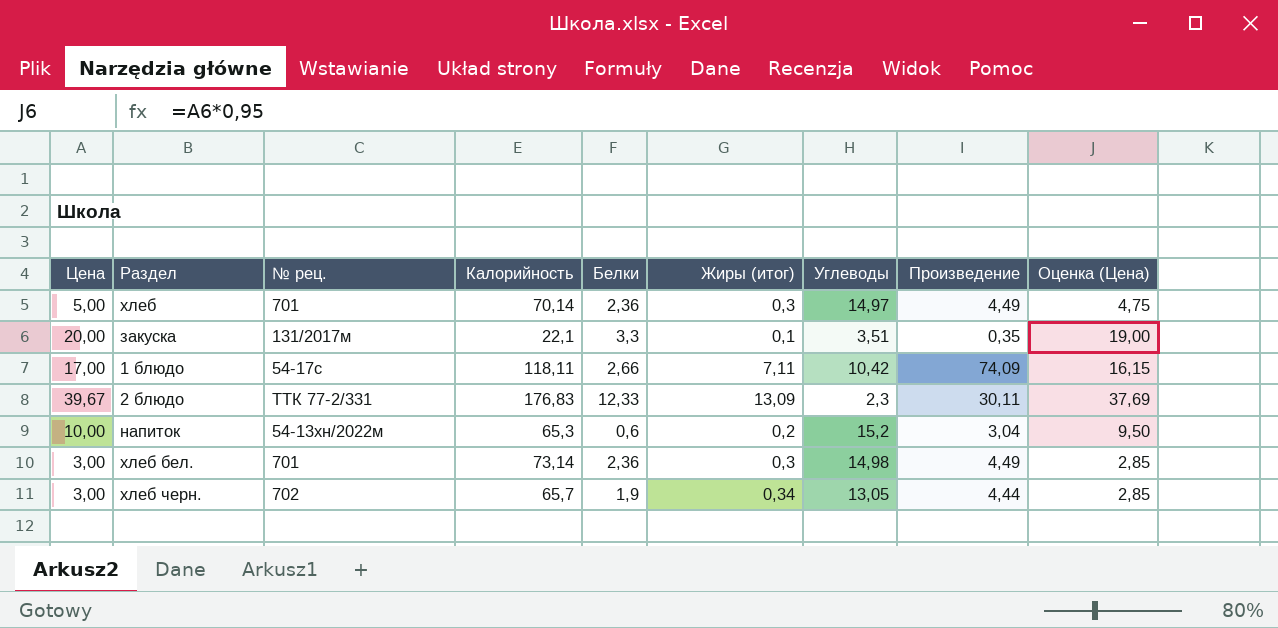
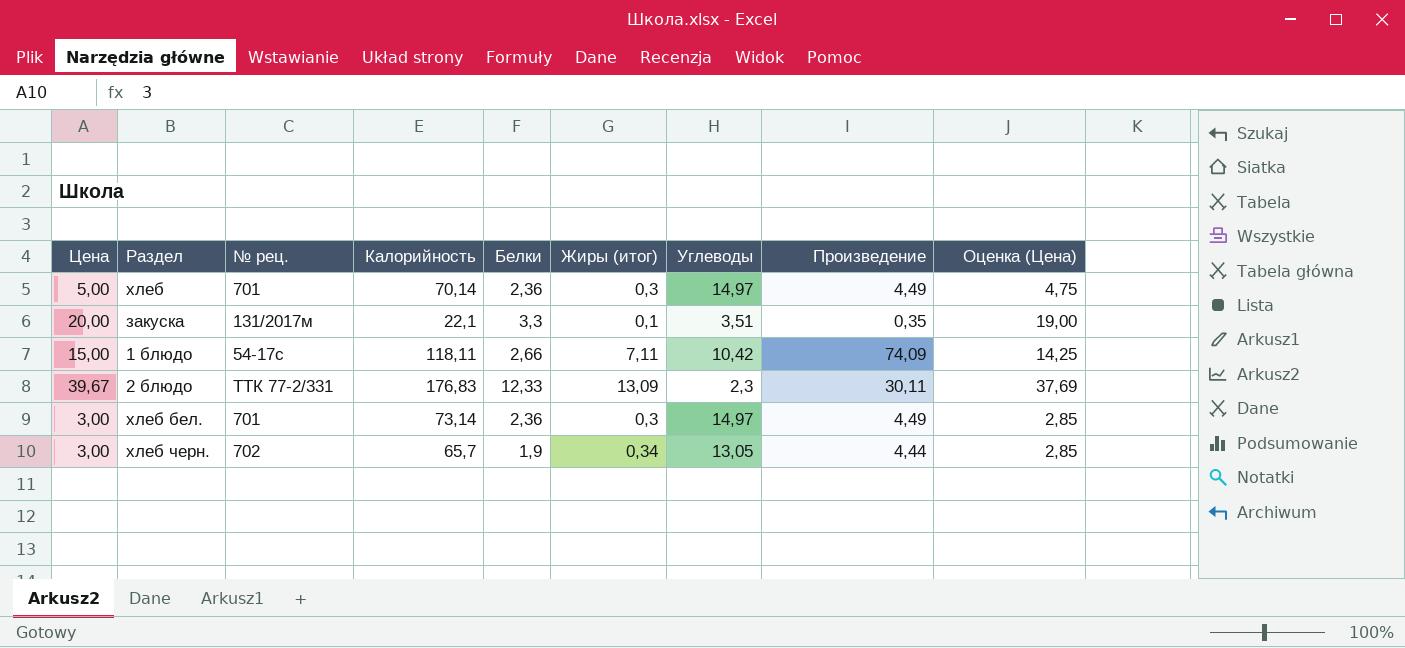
row напиток: 10,00 | 54-13хн/2022м | 65,3 | 0,6 | 0,2 | 15,2 | 3,04 | 9,50 -> none
1 блюдо | Цена: 17,00 -> 15,00
1 блюдо | Оценка (Цена): 16,15 -> 14,25
хлеб бел. | Углеводы: 14,98 -> 14,97

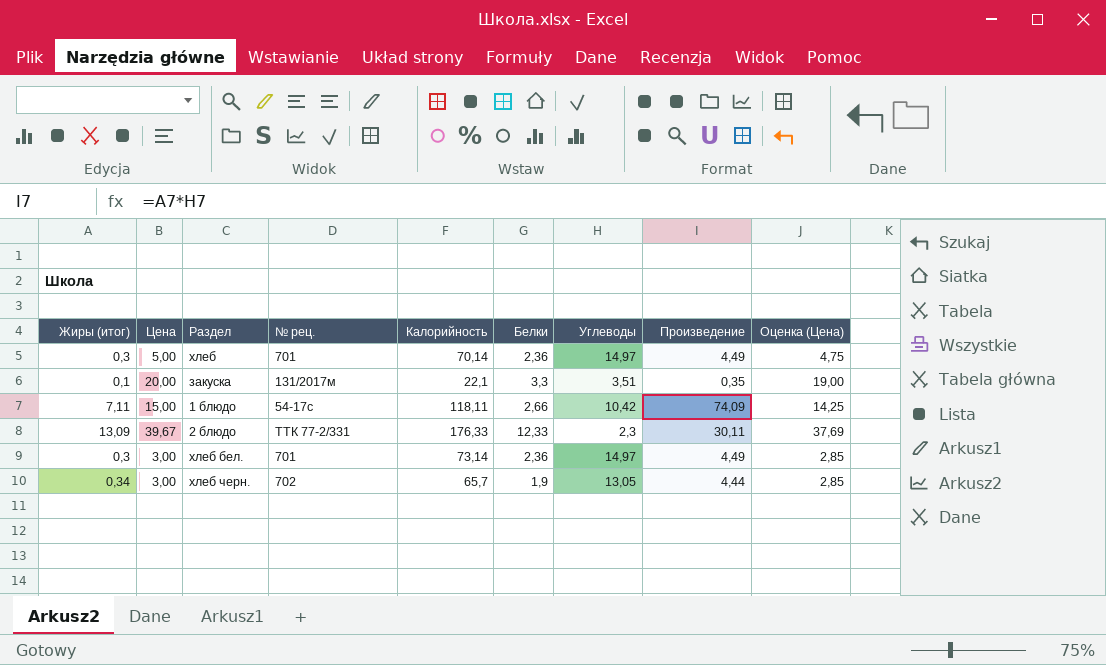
column Жиры (итог) | position: 6 -> 1
2 блюдо | Калорийность: 176,83 -> 176,33

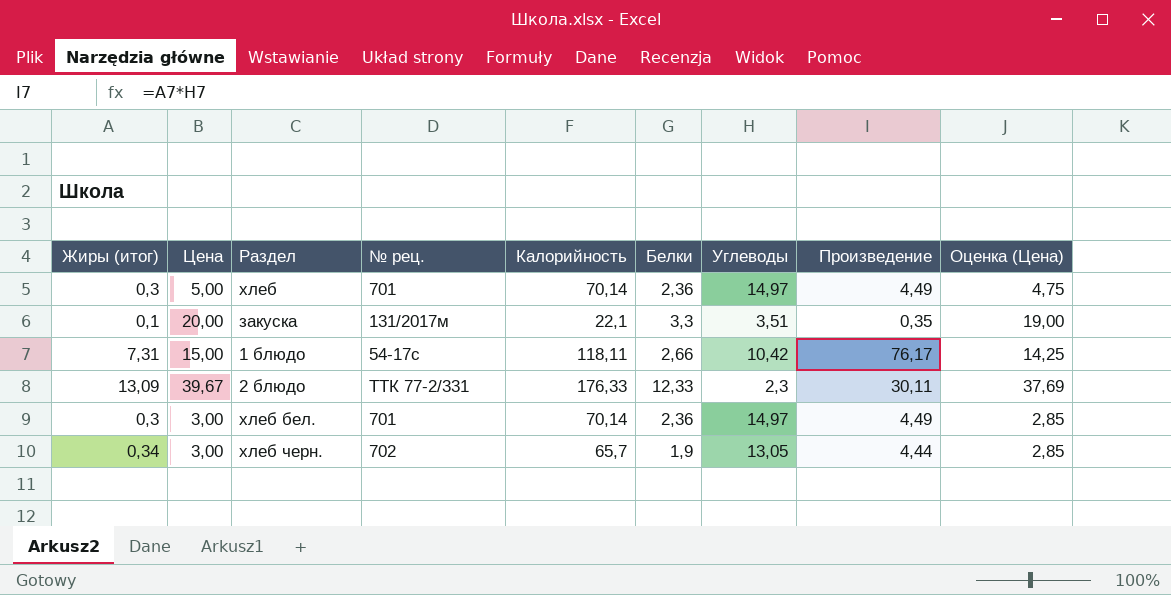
1 блюдо | Жиры (итог): 7,11 -> 7,31
1 блюдо | Произведение: 74,09 -> 76,17
хлеб бел. | Калорийность: 73,14 -> 70,14

